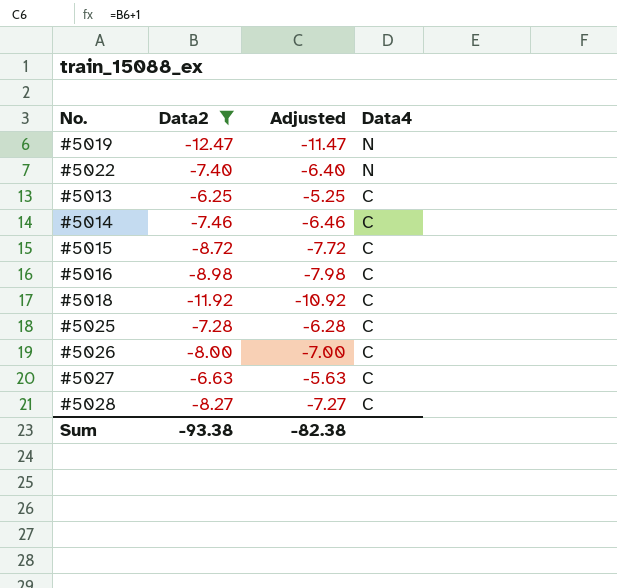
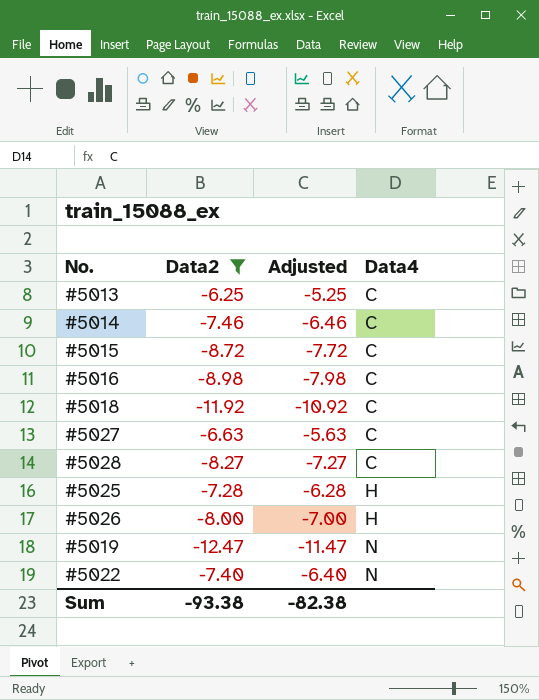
row order: Data4 descending -> Data4 ascending
#5025 | Data4: C -> H
#5026 | Data4: C -> H

